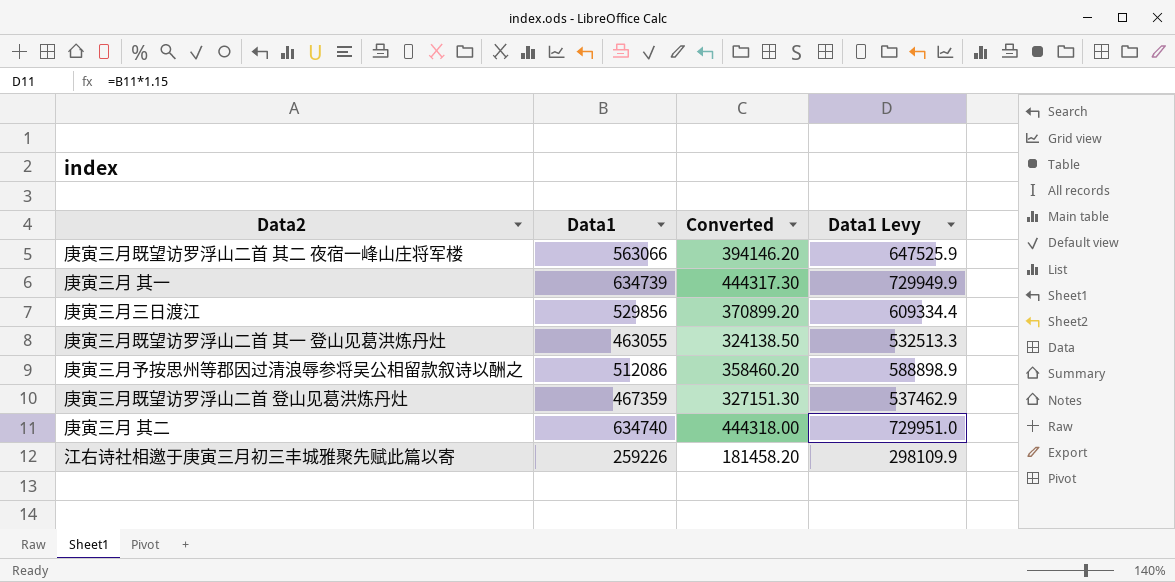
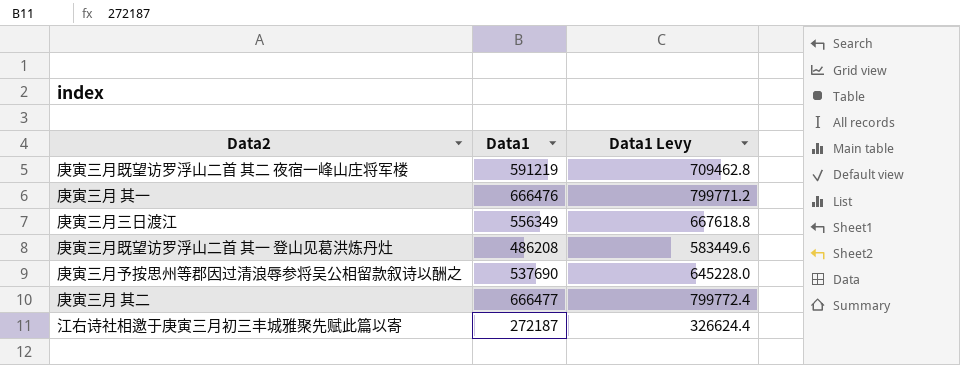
column Converted | formula: [Data1] * 0.7 -> none
column Data1 Levy | formula: [Data1] * 1.15 -> [Data1] * 1.2
row 庚寅三月既望访罗浮山二首 登山见葛洪炼丹灶: 467359 | 327151.30 | 537462.9 -> none
庚寅三月既望访罗浮山二首 其二 夜宿一峰山庄将军楼 | Data1: 563066 -> 591219
庚寅三月 其一 | Data1: 634739 -> 666476
庚寅三月三日渡江 | Data1: 529856 -> 556349
庚寅三月既望访罗浮山二首 其一 登山见葛洪炼丹灶 | Data1: 463055 -> 486208
庚寅三月予按思州等郡因过清浪辱参将吴公相留款叙诗以酬之 | Data1: 512086 -> 537690
庚寅三月 其二 | Data1: 634740 -> 666477
江右诗社相邀于庚寅三月初三丰城雅聚先赋此篇以寄 | Data1: 259226 -> 272187

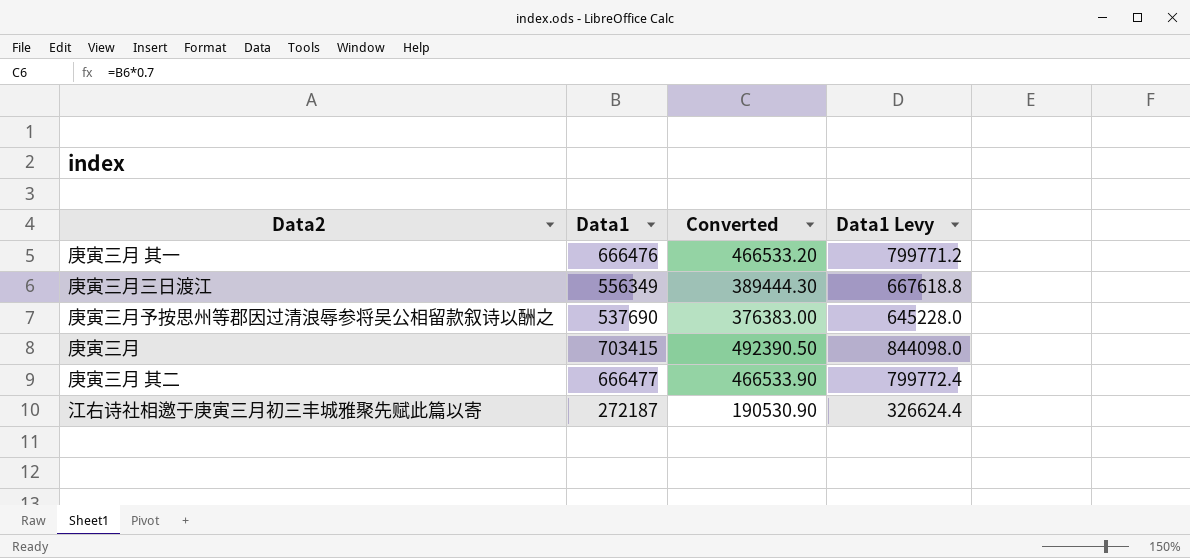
column Converted | formula: none -> [Data1] * 0.7
row 庚寅三月既望访罗浮山二首 其二 夜宿一峰山庄将军楼: 591219 | 709462.8 -> none
row 庚寅三月既望访罗浮山二首 其一 登山见葛洪炼丹灶: 486208 | 583449.6 -> none
row 庚寅三月: none -> 703415 | 492390.50 | 844098.0

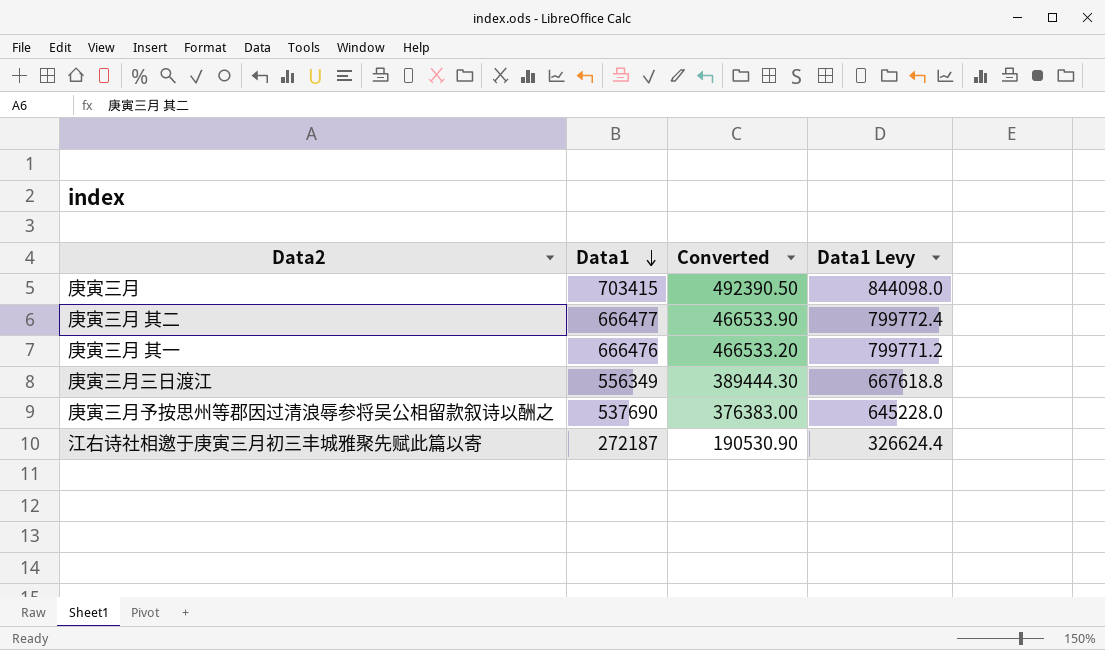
row order: none -> Data1 descending

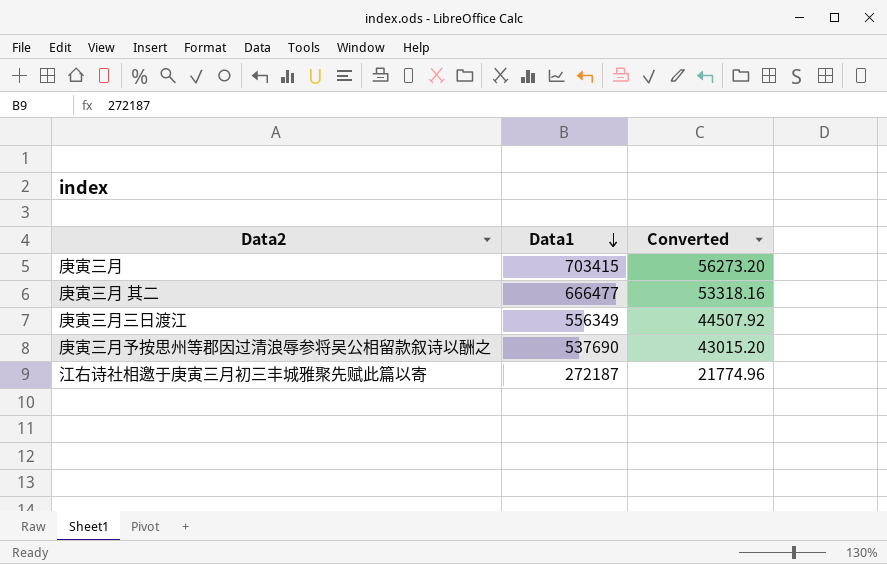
column Data1 Levy | formula: [Data1] * 1.2 -> none
column Converted | formula: [Data1] * 0.7 -> [Data1] * 0.08
row 庚寅三月 其一: 666476 | 466533.20 | 799771.2 -> none

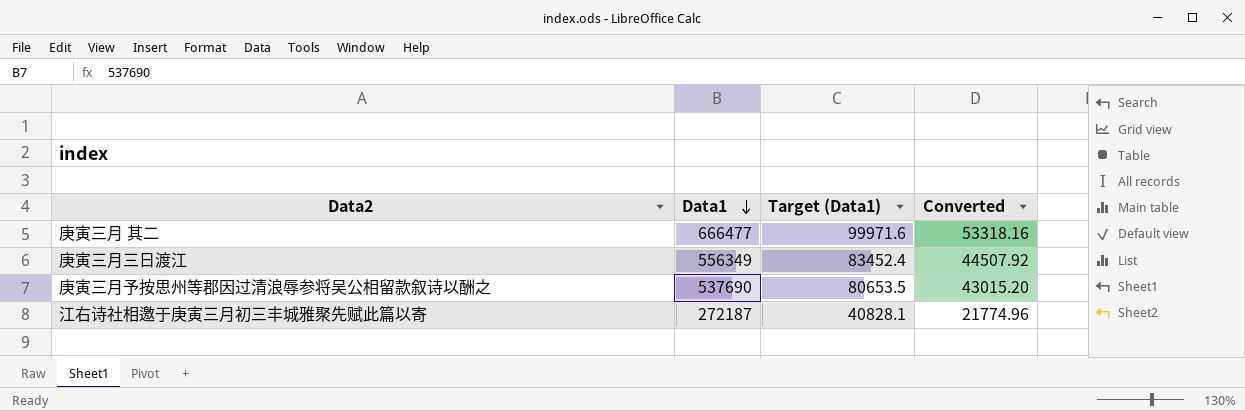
column Target (Data1) | formula: none -> [Data1] * 0.15
row 庚寅三月: 703415 | 56273.20 -> none

